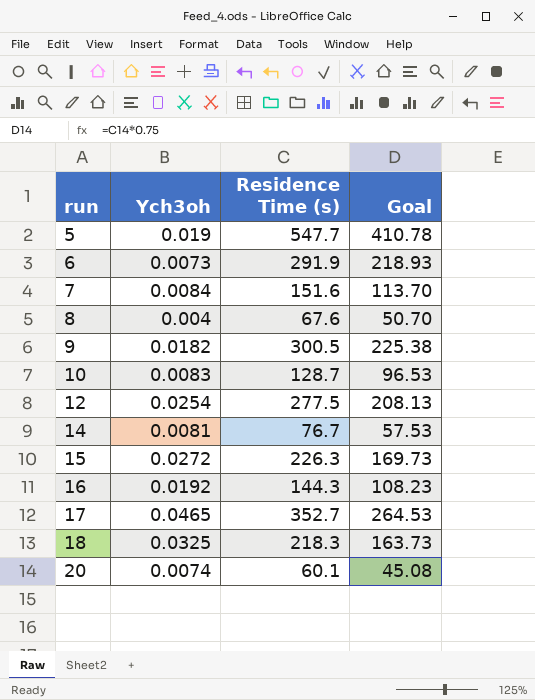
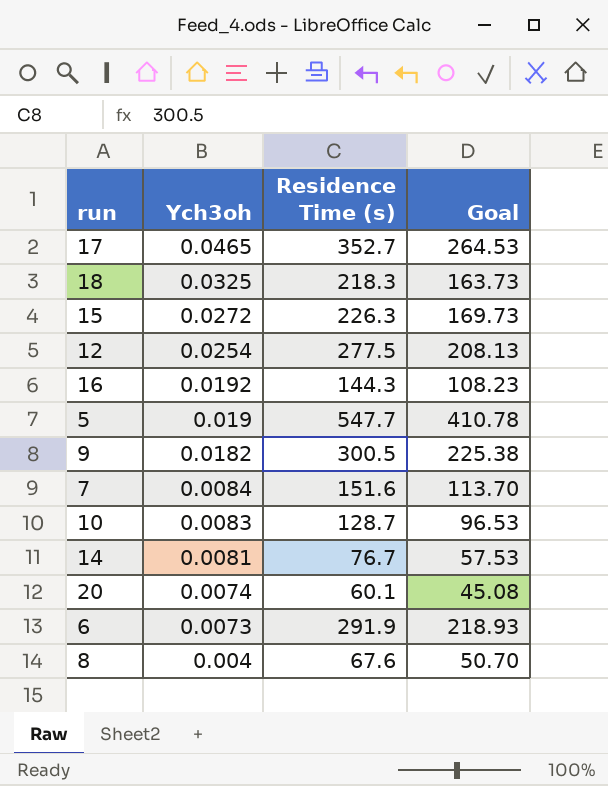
row order: run ascending -> Ych3oh descending

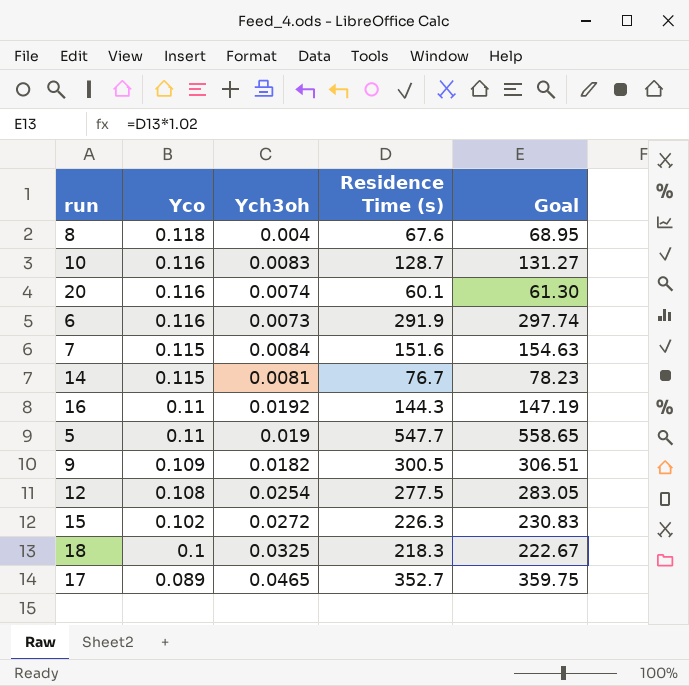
row order: Ych3oh descending -> Yco descending
column Yco | position: none -> 2
column Goal | formula: [Residence Time (s)] * 0.75 -> [Residence Time (s)] * 1.02

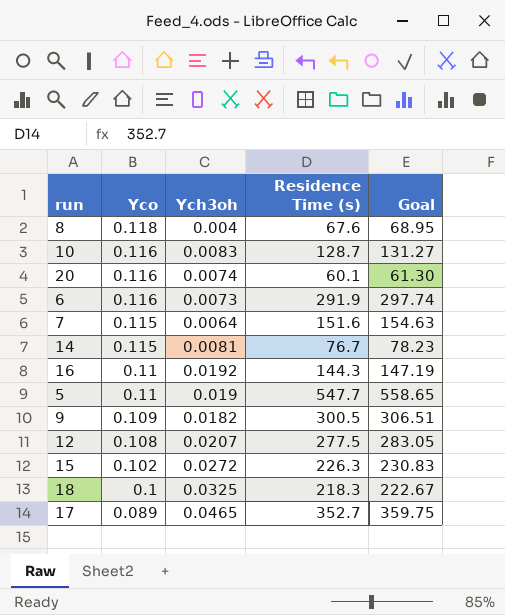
7 | Ych3oh: 0.0084 -> 0.0064
12 | Ych3oh: 0.0254 -> 0.0207

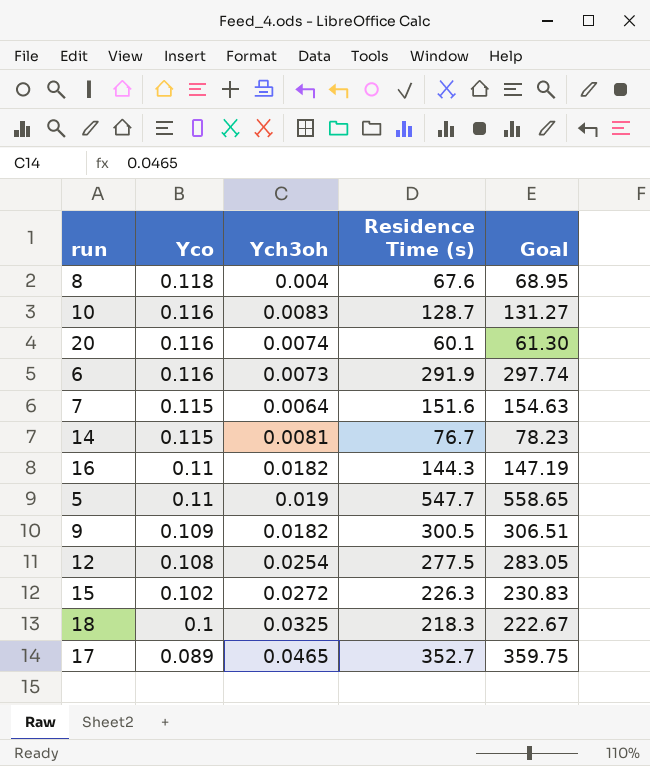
16 | Ych3oh: 0.0192 -> 0.0182
12 | Ych3oh: 0.0207 -> 0.0254

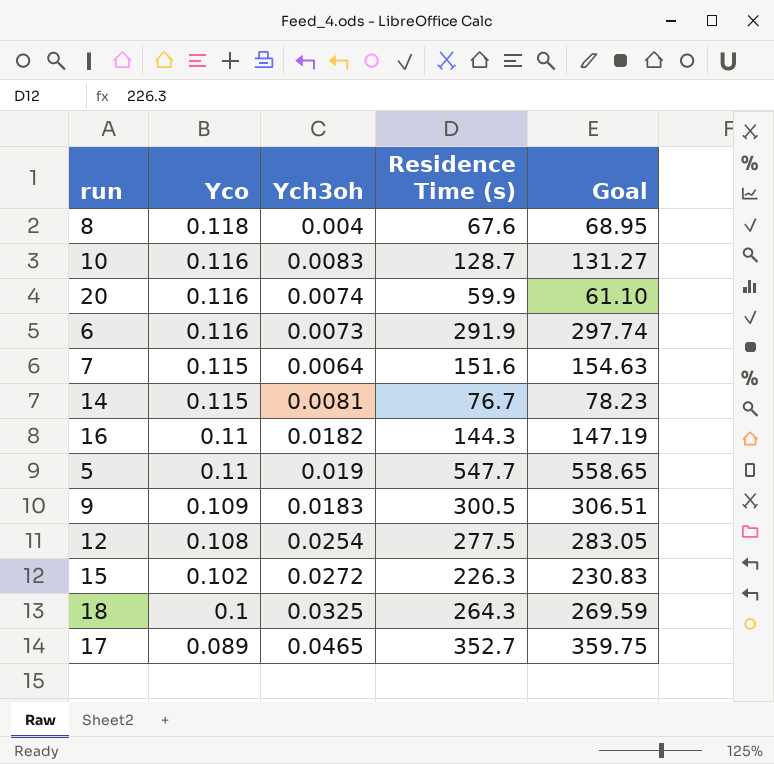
20 | Residence Time (s): 60.1 -> 59.9
20 | Goal: 61.30 -> 61.10
9 | Ych3oh: 0.0182 -> 0.0183
18 | Residence Time (s): 218.3 -> 264.3
18 | Goal: 222.67 -> 269.59

